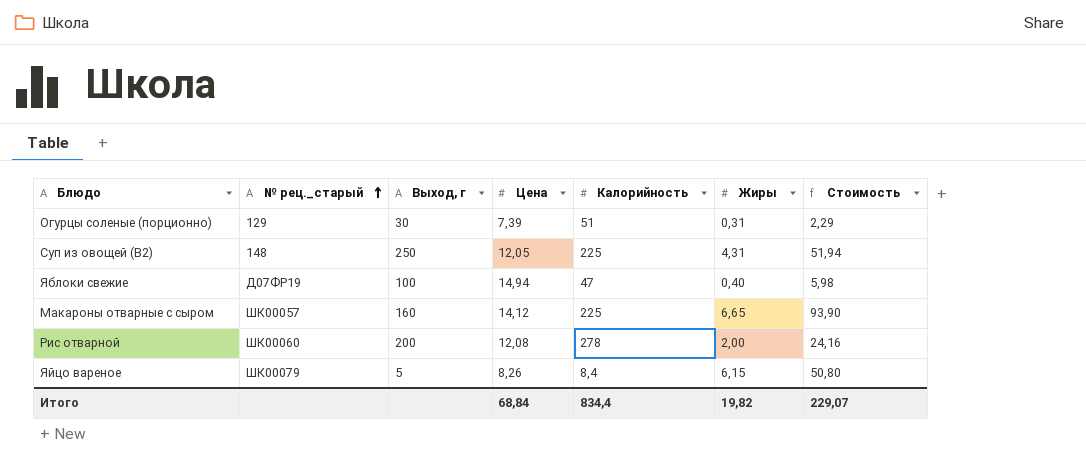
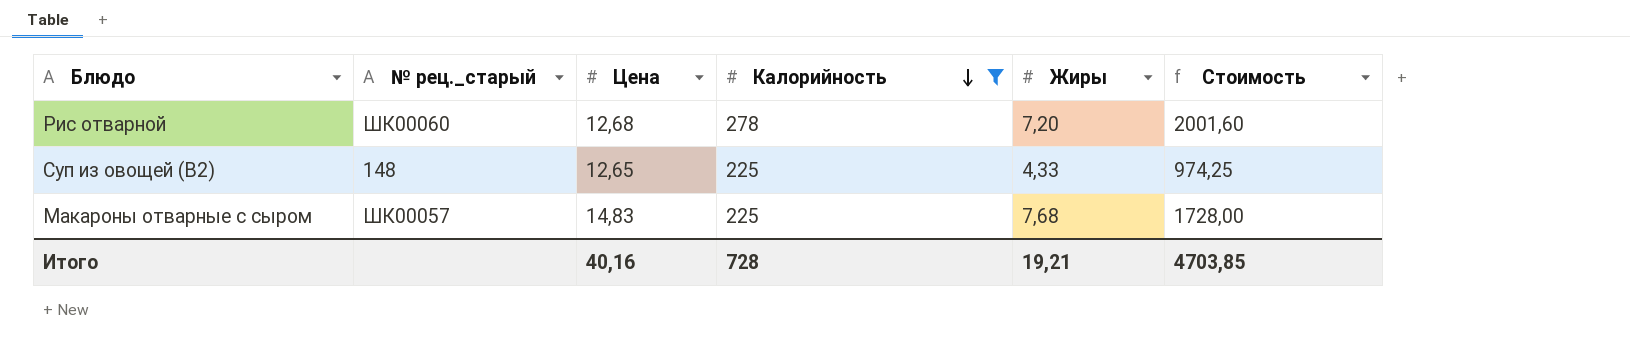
filter: none -> Калорийность >= 225
row order: № рец._старый ascending -> Калорийность descending
column Выход, г | position: 3 -> none
column Стоимость | formula: [Цена] * [Жиры] -> [Калорийность] * [Жиры]
Рис отварной | Цена: 12,08 -> 12,68
Рис отварной | Жиры: 2,00 -> 7,20
Суп из овощей (В2) | Цена: 12,05 -> 12,65
Суп из овощей (В2) | Жиры: 4,31 -> 4,33
Макароны отварные с сыром | Цена: 14,12 -> 14,83
Макароны отварные с сыром | Жиры: 6,65 -> 7,68
Итого | Цена: 68,84 -> 40,16
Итого | Калорийность: 834,4 -> 728
Итого | Жиры: 19,82 -> 19,21
Итого | Стоимость: 229,07 -> 4703,85

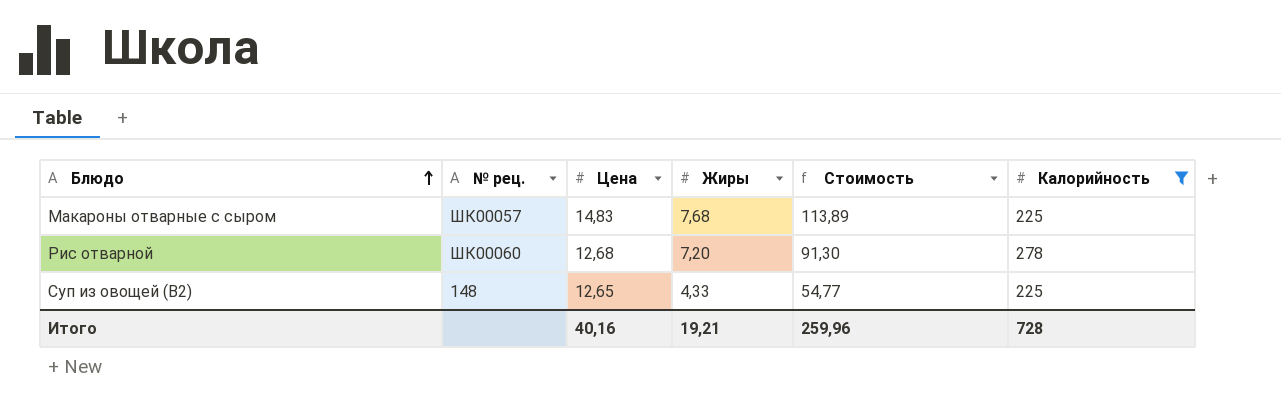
row order: Калорийность descending -> Блюдо ascending
column name: № рец._старый -> № рец.
column Стоимость | formula: [Калорийность] * [Жиры] -> [Цена] * [Жиры]
column Калорийность | position: 4 -> 6
Итого | Стоимость: 4703,85 -> 259,96

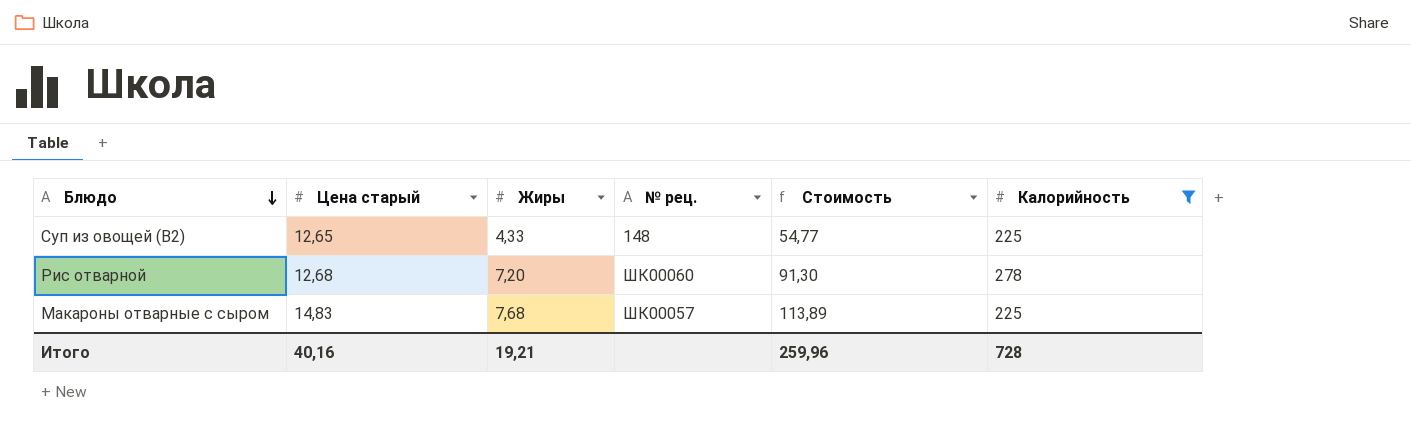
row order: Блюдо ascending -> Блюдо descending
column name: Цена -> Цена старый
column № рец. | position: 2 -> 4

